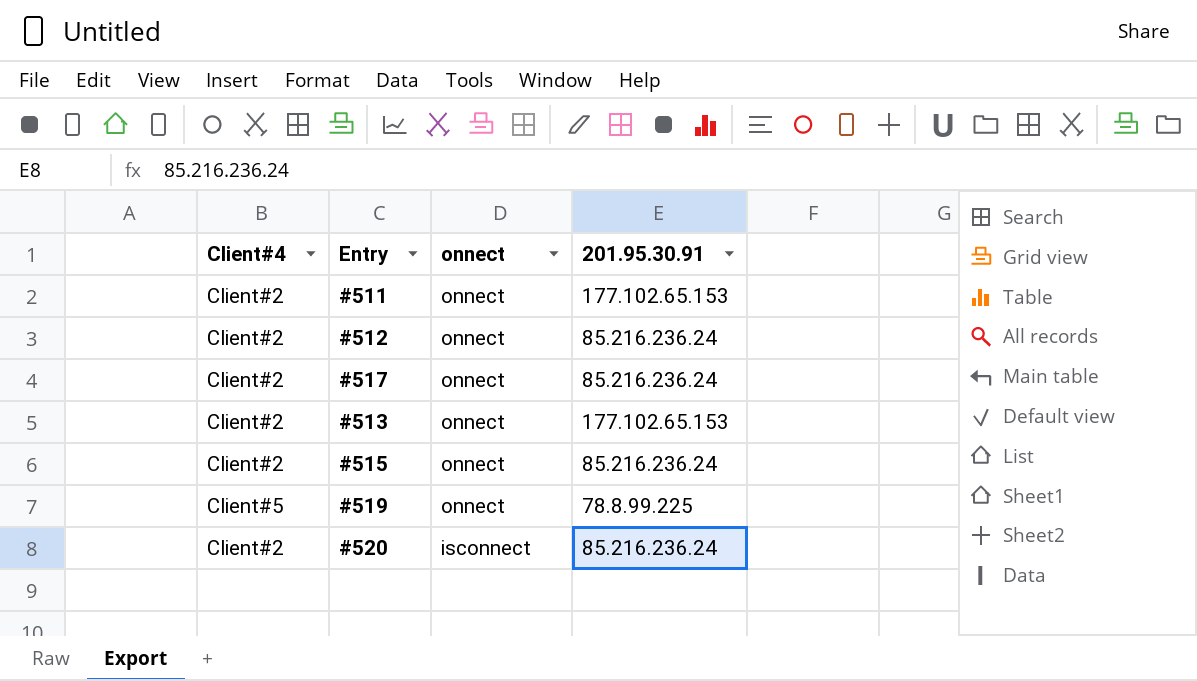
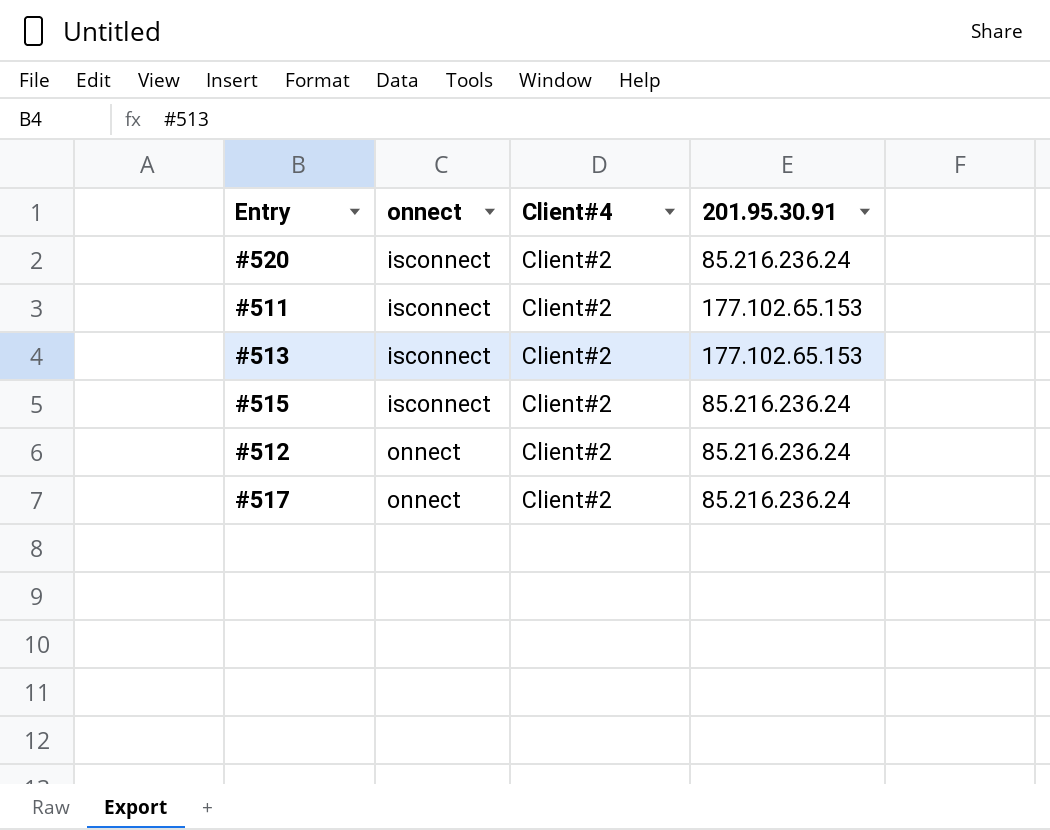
row order: onnect descending -> onnect ascending
column Client#4 | position: 1 -> 3
row #519: Client#5 | onnect | 78.8.99.225 -> none
#511 | onnect: onnect -> isconnect
#513 | onnect: onnect -> isconnect
#515 | onnect: onnect -> isconnect

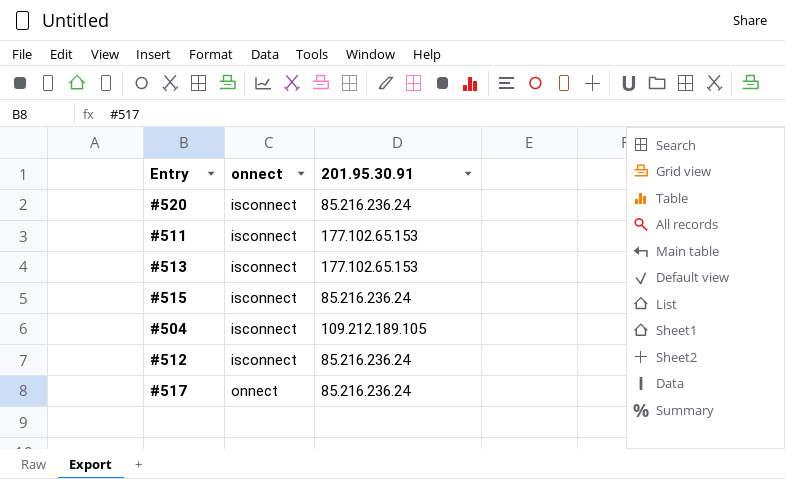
column Client#4 | position: 3 -> none
row #504: none -> isconnect | 109.212.189.105
#512 | onnect: onnect -> isconnect

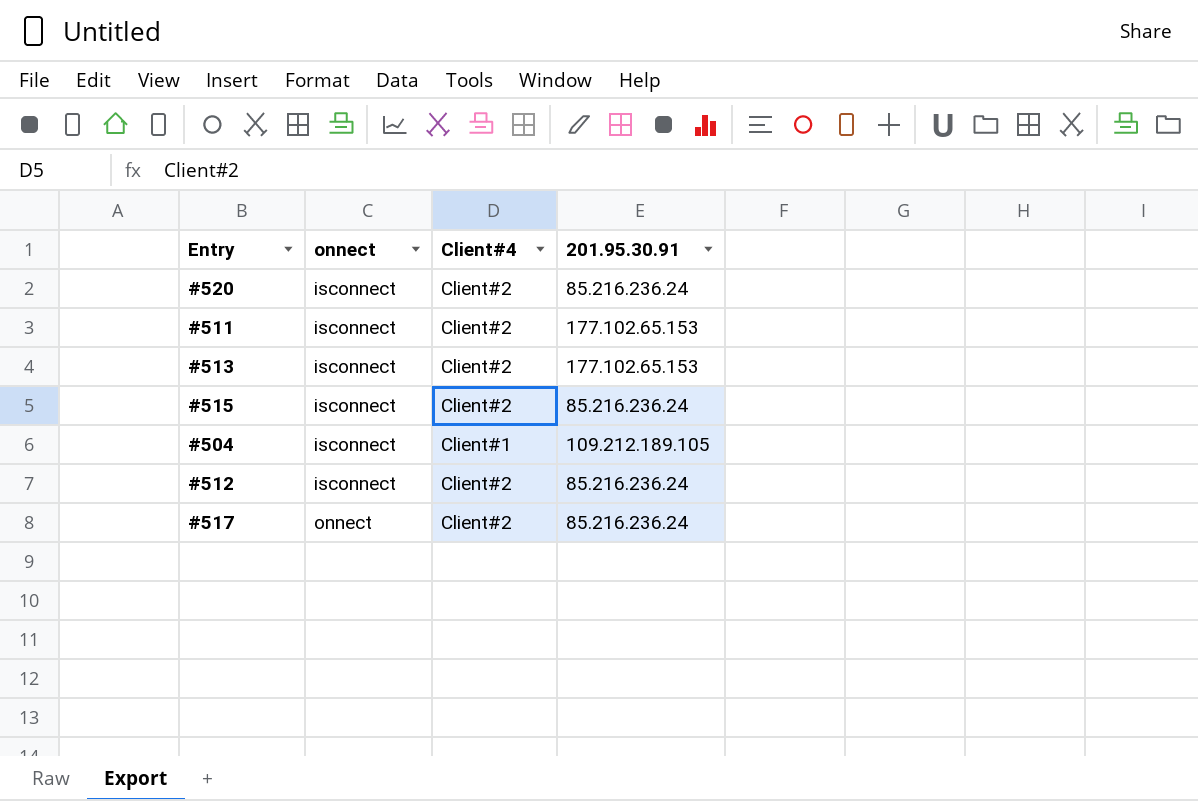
column Client#4 | position: none -> 3

